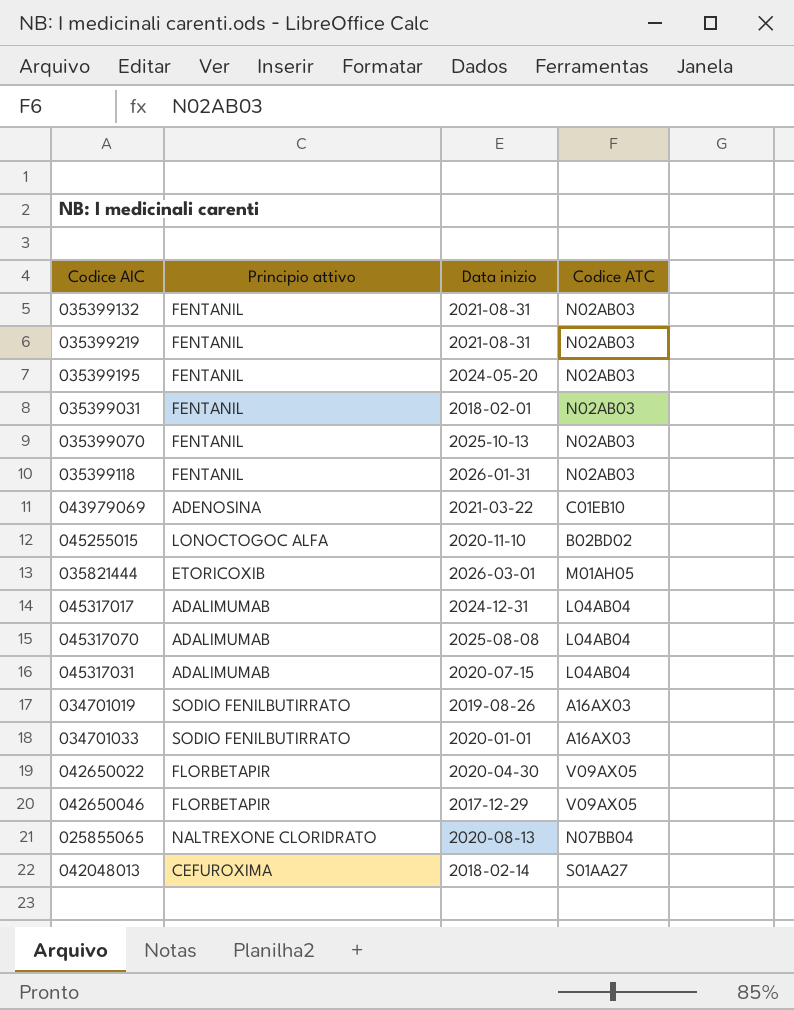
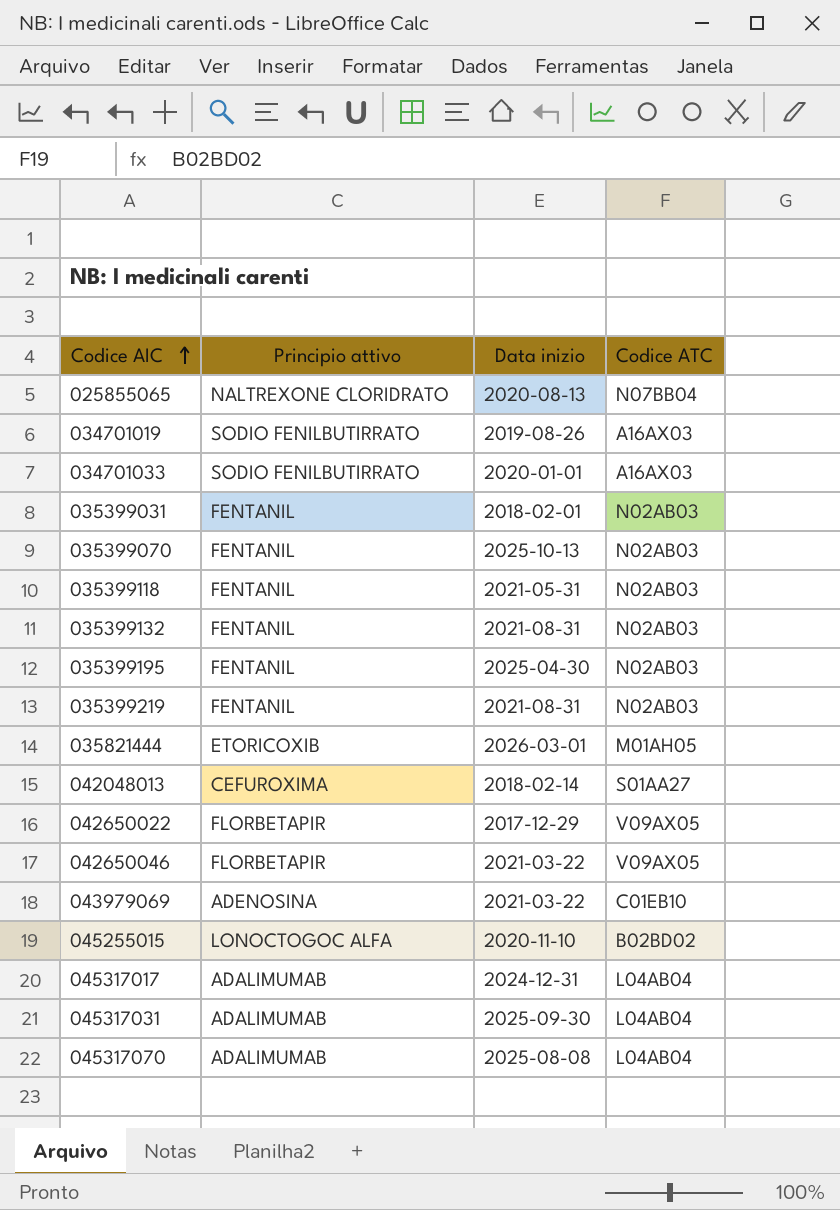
row order: none -> Codice AIC ascending
035399118 | Data inizio: 2026-01-31 -> 2021-05-31
035399195 | Data inizio: 2024-05-20 -> 2025-04-30
042650022 | Data inizio: 2020-04-30 -> 2017-12-29
042650046 | Data inizio: 2017-12-29 -> 2021-03-22
045317031 | Data inizio: 2020-07-15 -> 2025-09-30

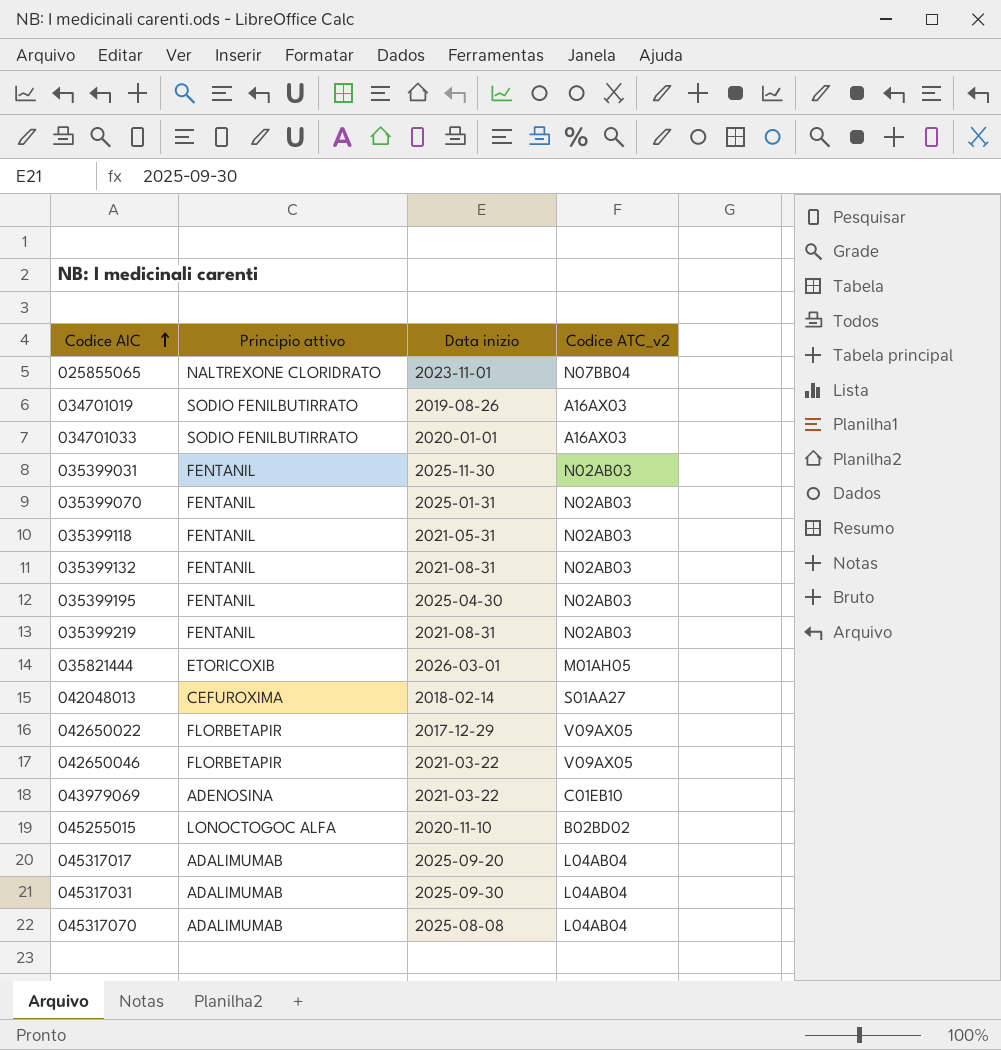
column name: Codice ATC -> Codice ATC_v2
025855065 | Data inizio: 2020-08-13 -> 2023-11-01
035399031 | Data inizio: 2018-02-01 -> 2025-11-30
035399070 | Data inizio: 2025-10-13 -> 2025-01-31
045317017 | Data inizio: 2024-12-31 -> 2025-09-20

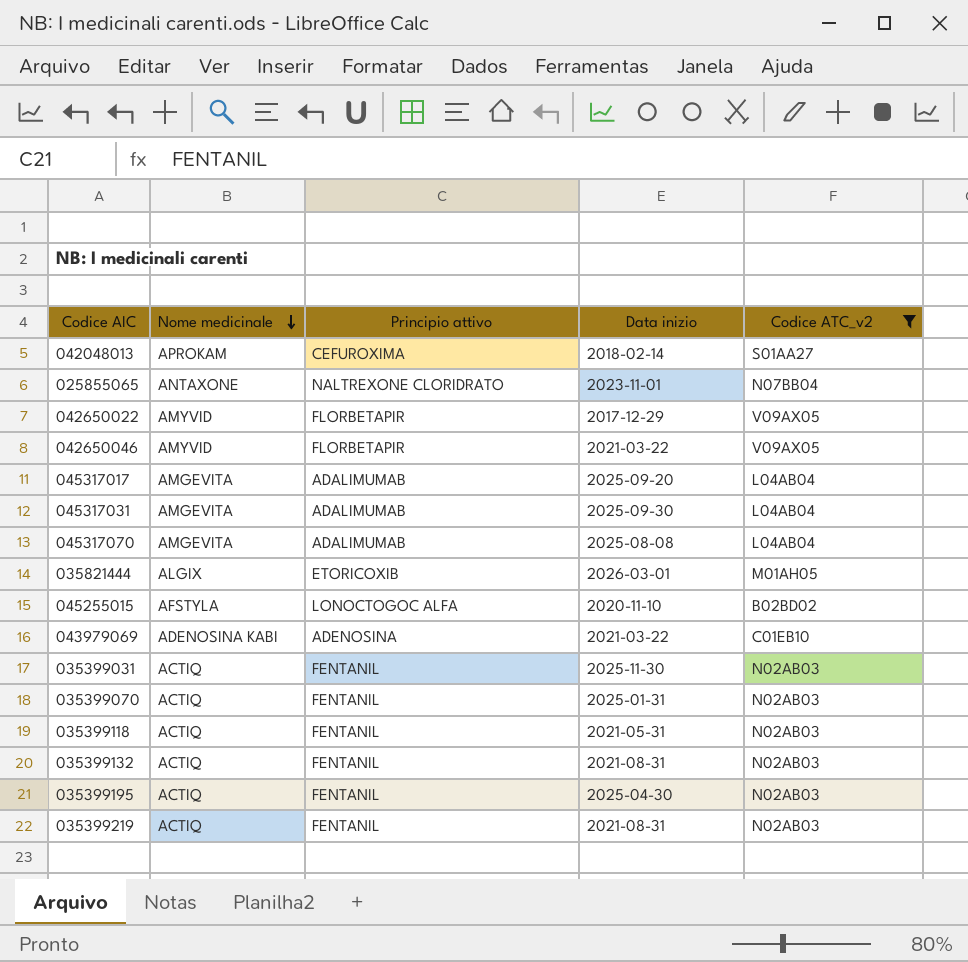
filter: none -> Codice ATC_v2 != A16AX03
row order: Codice AIC ascending -> Nome medicinale descending
column Nome medicinale | position: none -> 2

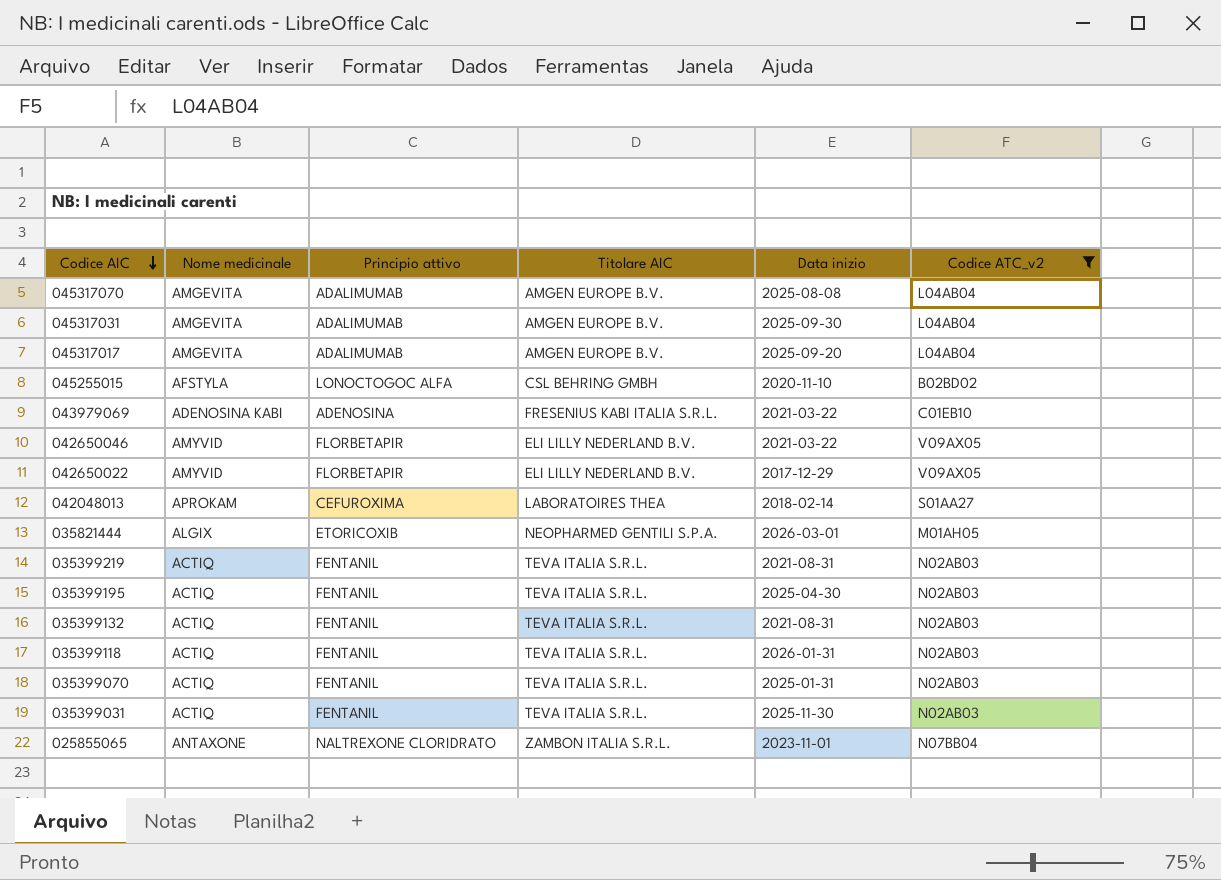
row order: Nome medicinale descending -> Codice AIC descending
column Titolare AIC | position: none -> 4
035399118 | Data inizio: 2021-05-31 -> 2026-01-31

